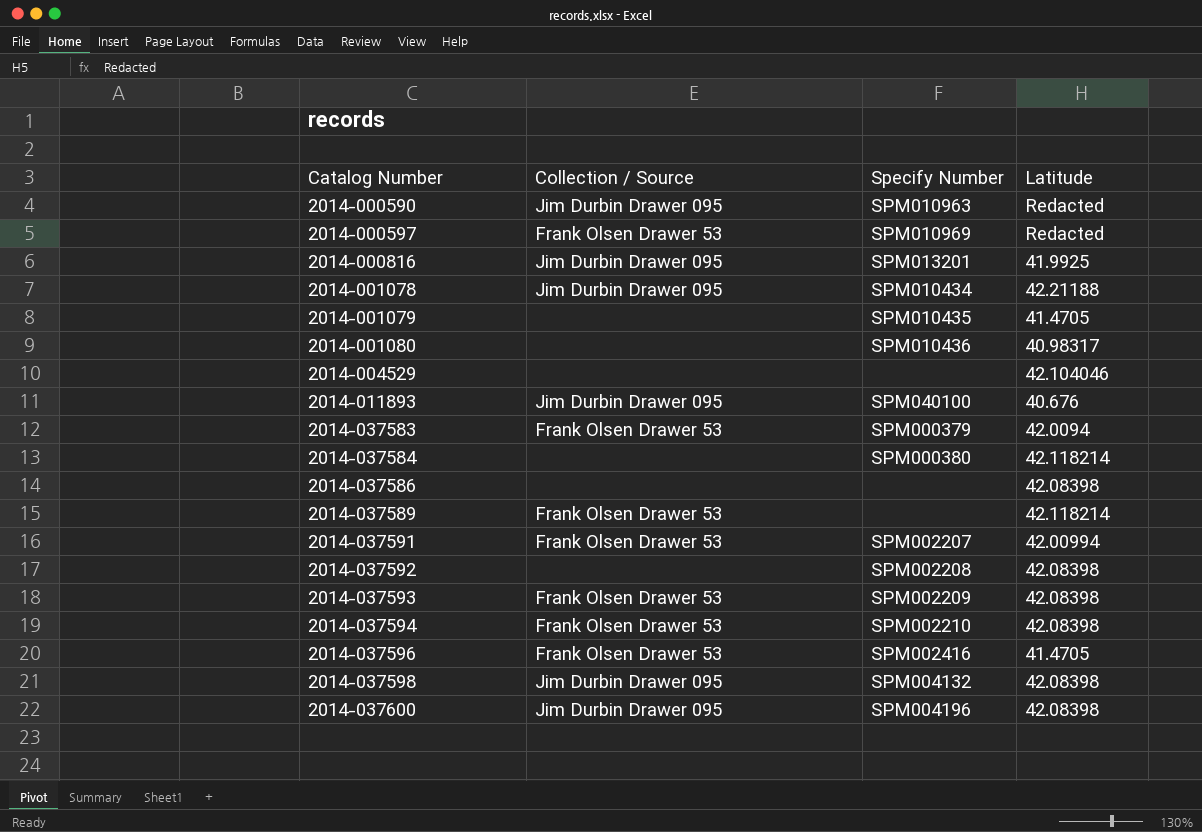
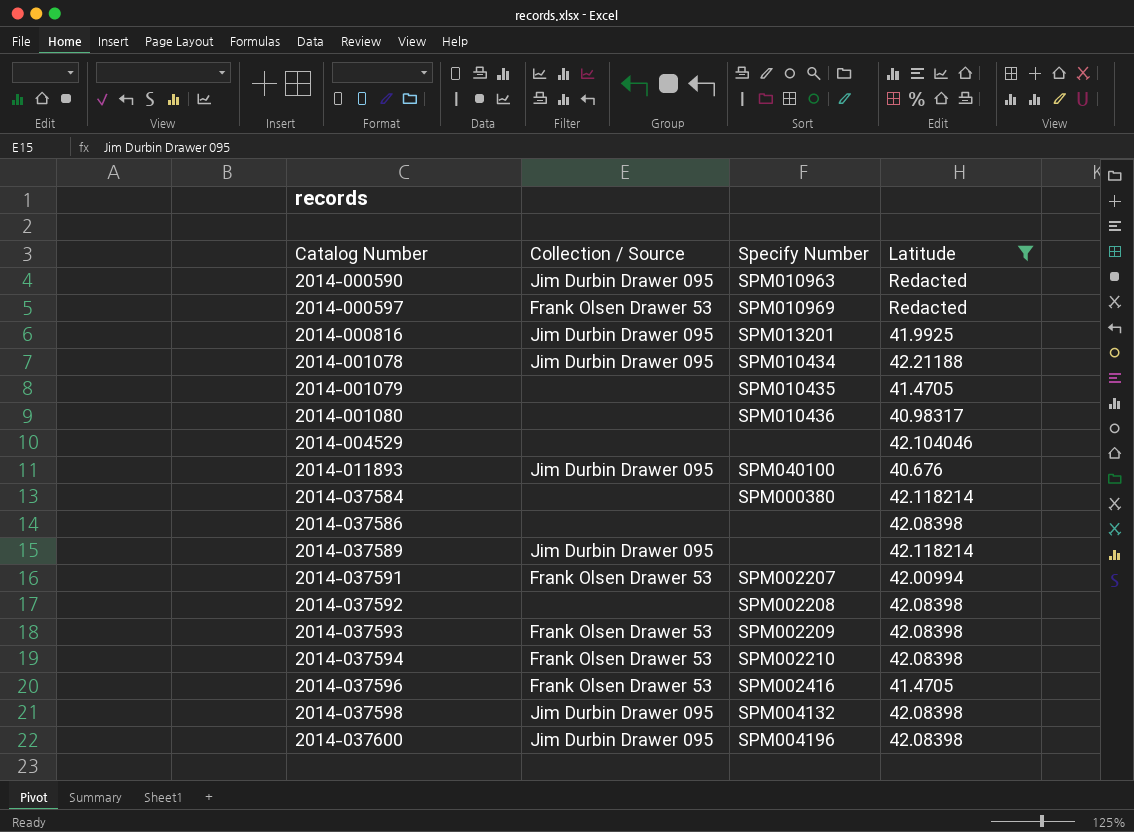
filter: none -> Latitude != 42.0094
2014-037589 | Collection / Source: Frank Olsen Drawer 53 -> Jim Durbin Drawer 095

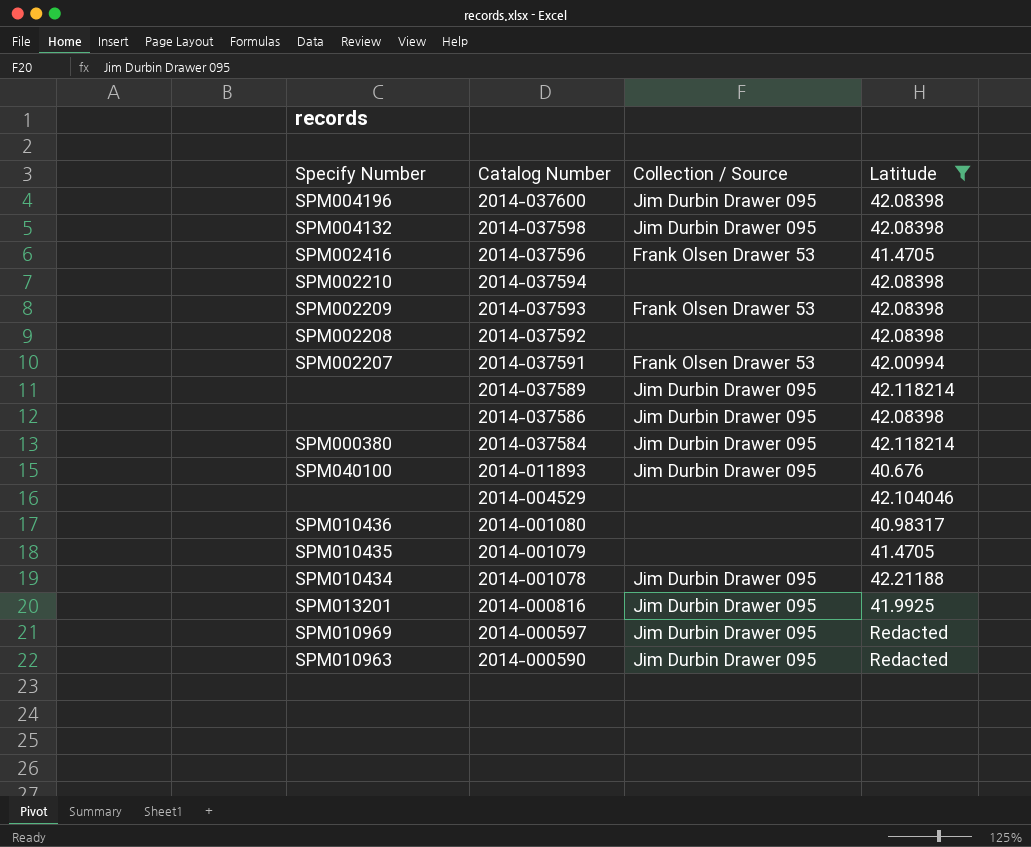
row order: Catalog Number ascending -> Catalog Number descending
column Specify Number | position: 3 -> 1
2014-037594 | Collection / Source: Frank Olsen Drawer 53 -> none
2014-037586 | Collection / Source: none -> Jim Durbin Drawer 095
2014-037584 | Collection / Source: none -> Jim Durbin Drawer 095
2014-000597 | Collection / Source: Frank Olsen Drawer 53 -> Jim Durbin Drawer 095

